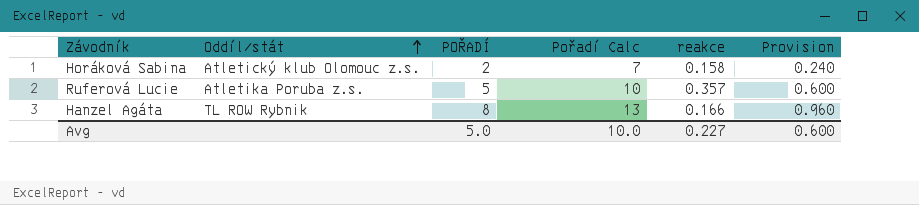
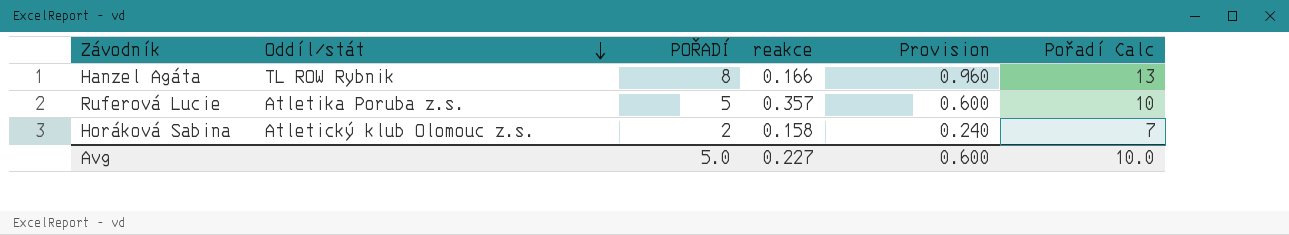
row order: Oddíl/stát ascending -> Oddíl/stát descending
column Pořadí Calc | position: 4 -> 6

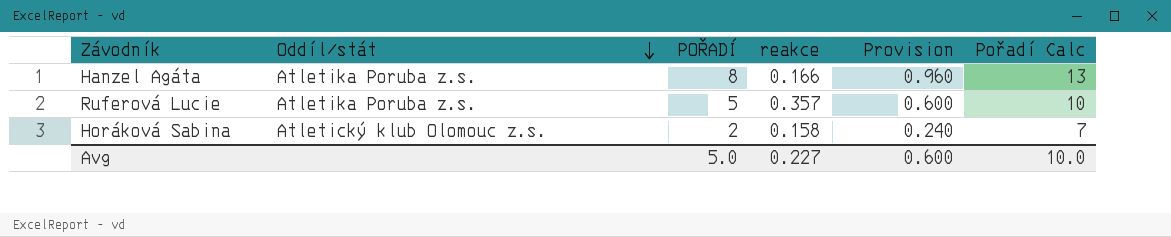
Hanzel Agáta | Oddíl/stát: TL ROW Rybnik -> Atletika Poruba z.s.

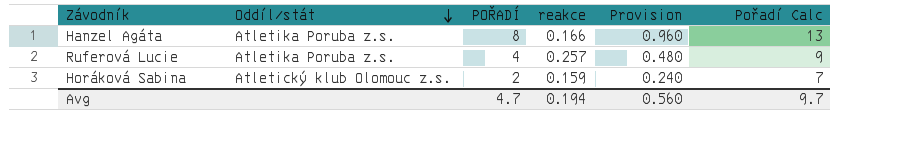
Ruferová Lucie | POŘADÍ: 5 -> 4
Ruferová Lucie | reakce: 0.357 -> 0.257
Ruferová Lucie | Provision: 0.600 -> 0.480
Ruferová Lucie | Pořadí Calc: 10 -> 9
Horáková Sabina | reakce: 0.158 -> 0.159
Avg | POŘADÍ: 5.0 -> 4.7
Avg | reakce: 0.227 -> 0.194
Avg | Provision: 0.600 -> 0.560
Avg | Pořadí Calc: 10.0 -> 9.7

